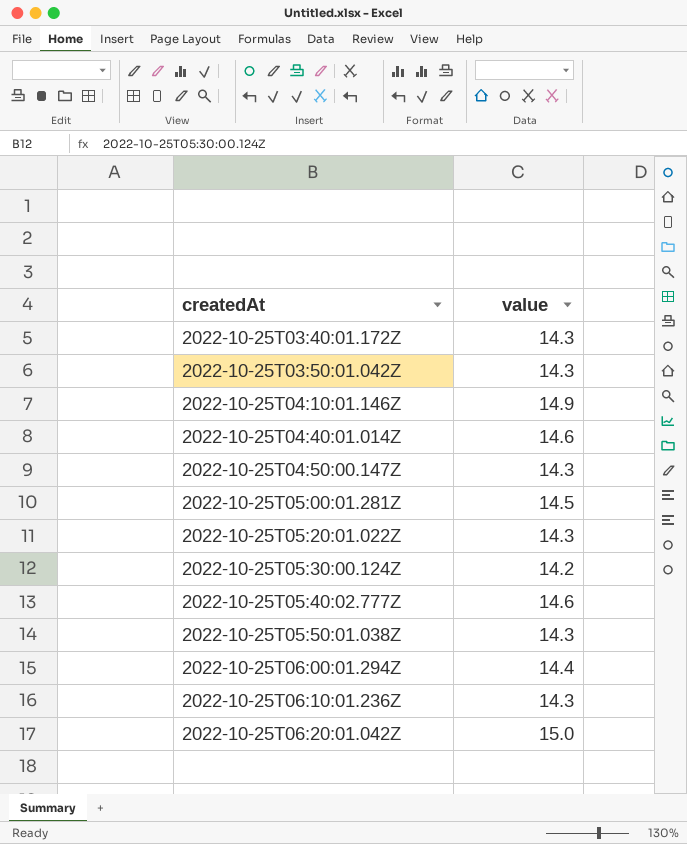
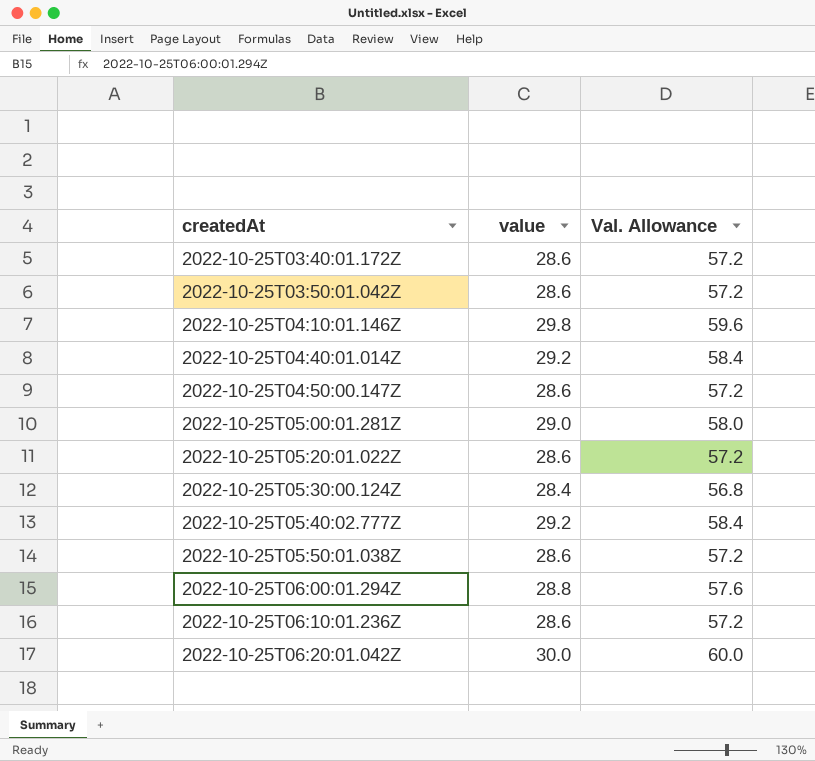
column Val. Allowance | formula: none -> [value] * 2
2022-10-25T03:40:01.172Z | value: 14.3 -> 28.6
2022-10-25T03:50:01.042Z | value: 14.3 -> 28.6
2022-10-25T04:10:01.146Z | value: 14.9 -> 29.8
2022-10-25T04:40:01.014Z | value: 14.6 -> 29.2
2022-10-25T04:50:00.147Z | value: 14.3 -> 28.6
2022-10-25T05:00:01.281Z | value: 14.5 -> 29.0
2022-10-25T05:20:01.022Z | value: 14.3 -> 28.6
2022-10-25T05:30:00.124Z | value: 14.2 -> 28.4
2022-10-25T05:40:02.777Z | value: 14.6 -> 29.2
2022-10-25T05:50:01.038Z | value: 14.3 -> 28.6
2022-10-25T06:00:01.294Z | value: 14.4 -> 28.8
2022-10-25T06:10:01.236Z | value: 14.3 -> 28.6
2022-10-25T06:20:01.042Z | value: 15.0 -> 30.0

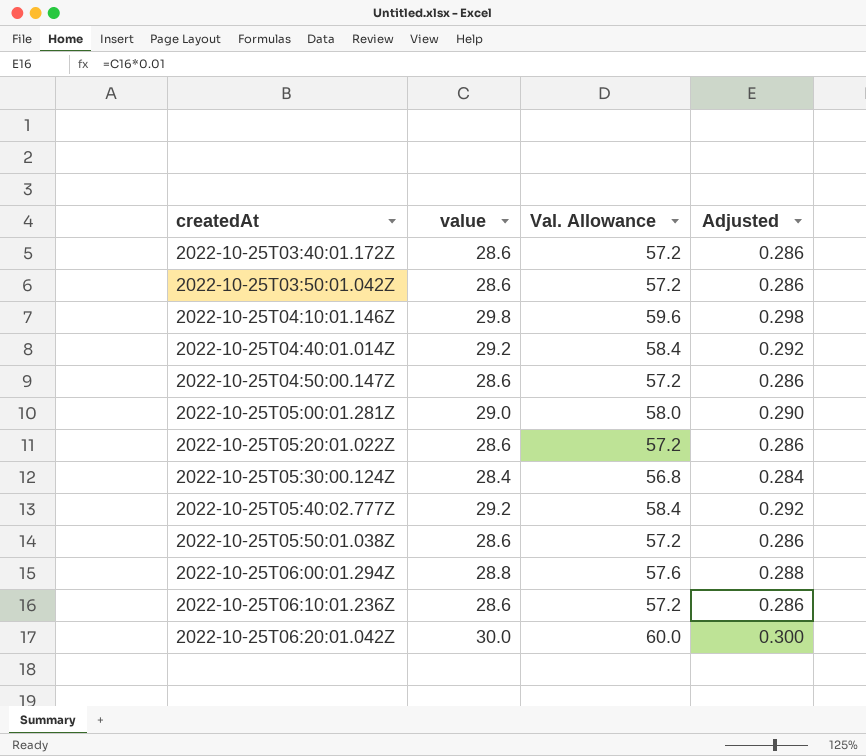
column Adjusted | formula: none -> [value] * 0.01

